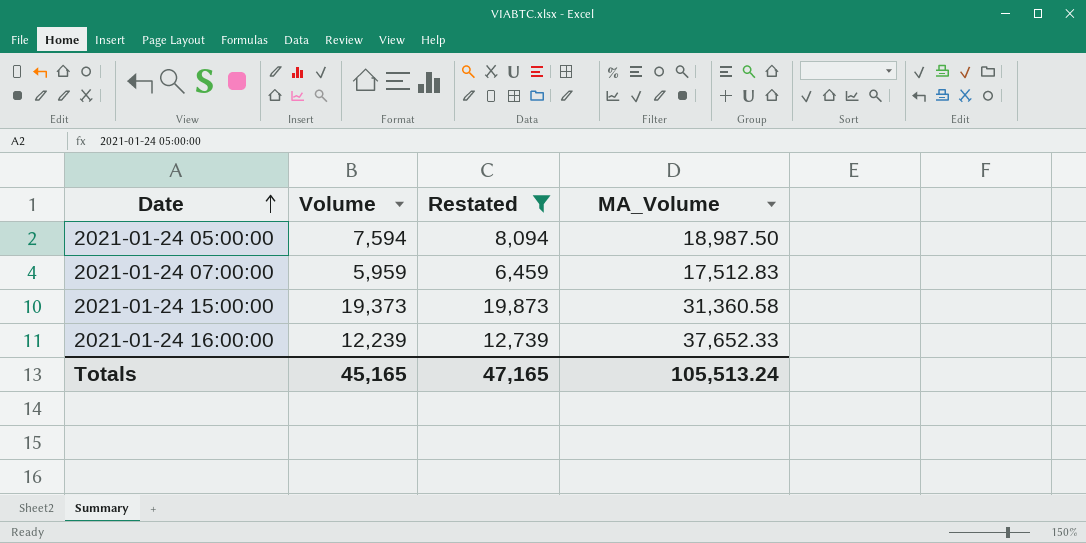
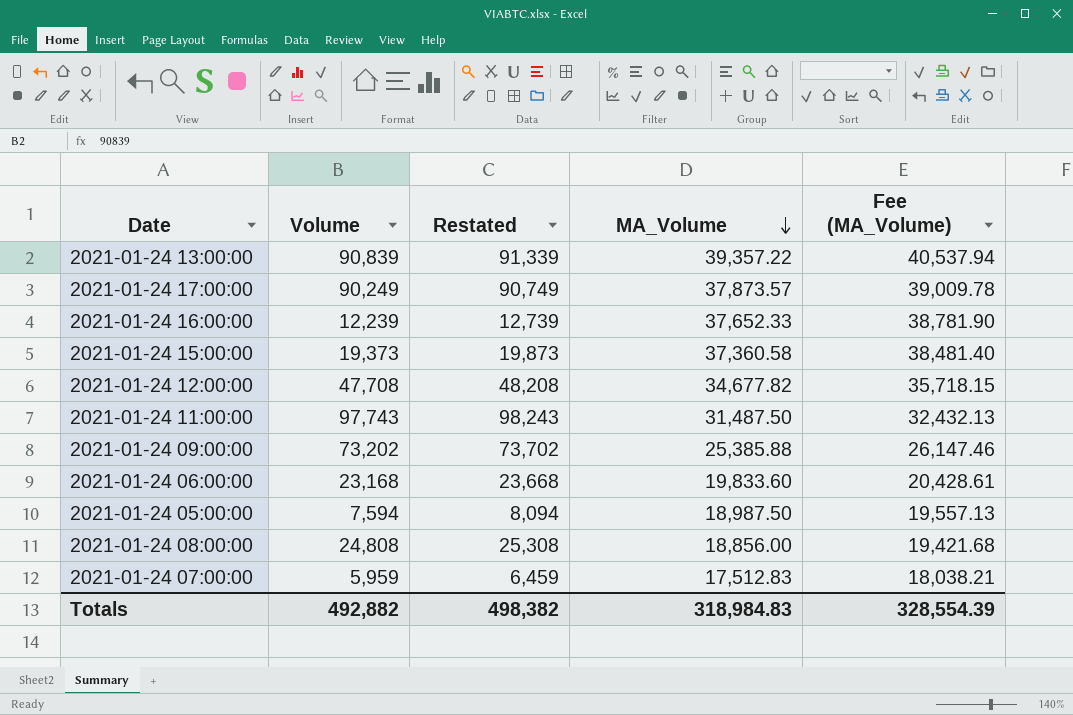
filter: Restated <= 19,873 -> none
row order: Date ascending -> MA_Volume descending
column Fee (MA_Volume) | formula: none -> [MA_Volume] * 1.03
2021-01-24 15:00:00 | MA_Volume: 31,360.58 -> 37,360.58
Totals | Volume: 45,165 -> 492,882
Totals | Restated: 47,165 -> 498,382
Totals | MA_Volume: 105,513.24 -> 318,984.83

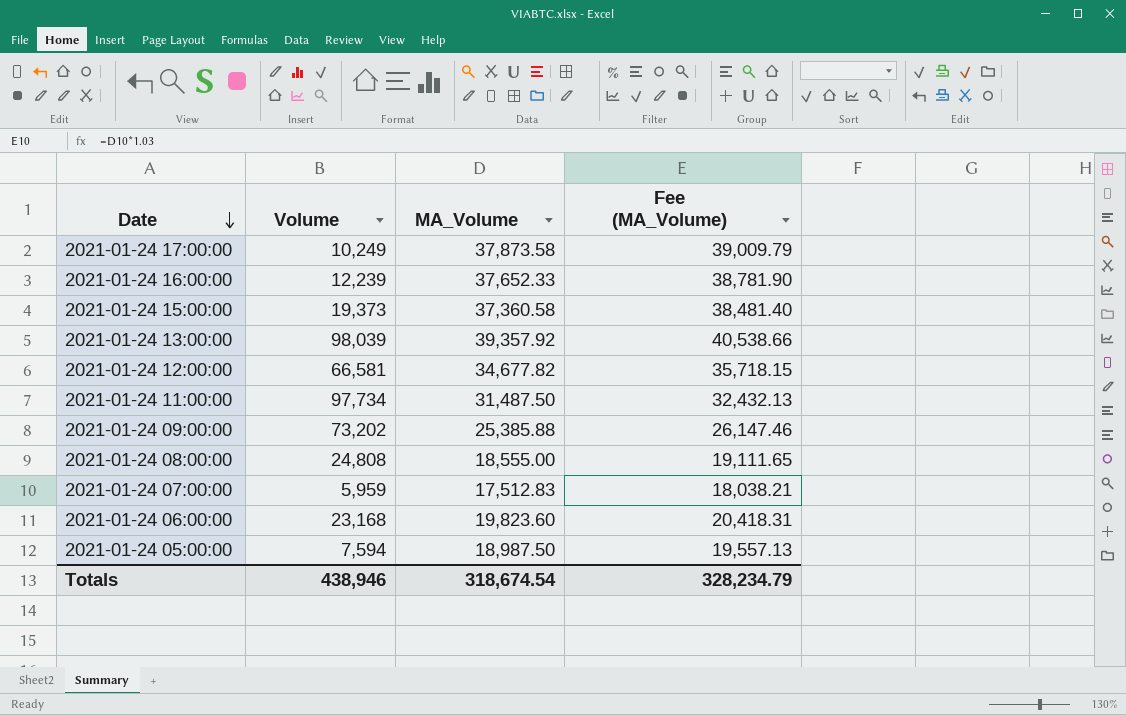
row order: MA_Volume descending -> Date descending
column Restated | formula: [Volume] + 500 -> none
2021-01-24 17:00:00 | Volume: 90,249 -> 10,249
2021-01-24 17:00:00 | MA_Volume: 37,873.57 -> 37,873.58
2021-01-24 17:00:00 | Fee (MA_Volume): 39,009.78 -> 39,009.79
2021-01-24 13:00:00 | Volume: 90,839 -> 98,039
2021-01-24 13:00:00 | MA_Volume: 39,357.22 -> 39,357.92
2021-01-24 13:00:00 | Fee (MA_Volume): 40,537.94 -> 40,538.66
2021-01-24 12:00:00 | Volume: 47,708 -> 66,581
2021-01-24 11:00:00 | Volume: 97,743 -> 97,734
2021-01-24 08:00:00 | MA_Volume: 18,856.00 -> 18,555.00
2021-01-24 08:00:00 | Fee (MA_Volume): 19,421.68 -> 19,111.65
2021-01-24 06:00:00 | MA_Volume: 19,833.60 -> 19,823.60
2021-01-24 06:00:00 | Fee (MA_Volume): 20,428.61 -> 20,418.31
Totals | Volume: 492,882 -> 438,946
Totals | MA_Volume: 318,984.83 -> 318,674.54
Totals | Fee (MA_Volume): 328,554.39 -> 328,234.79

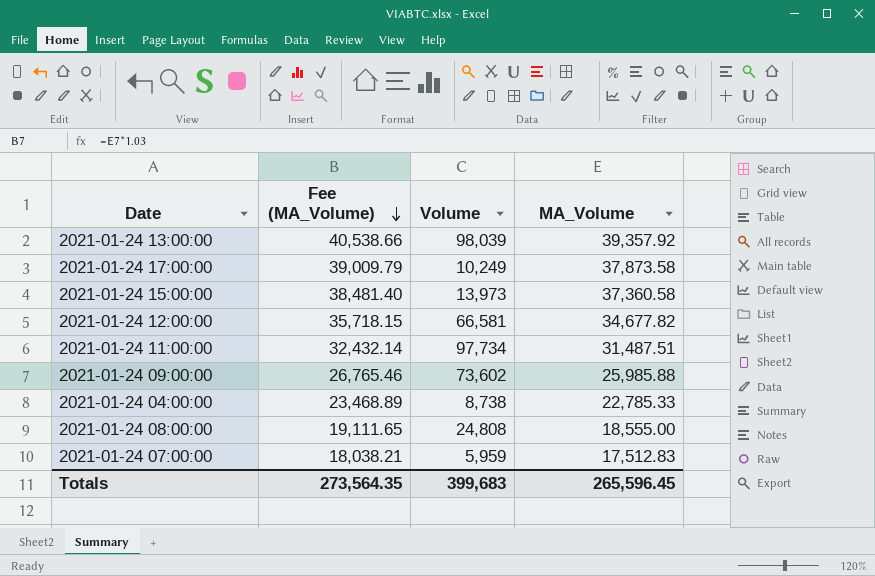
row order: Date descending -> Fee (MA_Volume) descending
column Fee (MA_Volume) | position: 4 -> 2
row 2021-01-24 16:00:00: 12,239 | 37,652.33 | 38,781.90 -> none
row 2021-01-24 06:00:00: 23,168 | 19,823.60 | 20,418.31 -> none
row 2021-01-24 05:00:00: 7,594 | 18,987.50 | 19,557.13 -> none
2021-01-24 15:00:00 | Volume: 19,373 -> 13,973
2021-01-24 11:00:00 | Fee (MA_Volume): 32,432.13 -> 32,432.14
2021-01-24 11:00:00 | MA_Volume: 31,487.50 -> 31,487.51
2021-01-24 09:00:00 | Fee (MA_Volume): 26,147.46 -> 26,765.46
2021-01-24 09:00:00 | Volume: 73,202 -> 73,602
2021-01-24 09:00:00 | MA_Volume: 25,385.88 -> 25,985.88
row 2021-01-24 04:00:00: none -> 23,468.89 | 8,738 | 22,785.33
Totals | Fee (MA_Volume): 328,234.79 -> 273,564.35
Totals | Volume: 438,946 -> 399,683
Totals | MA_Volume: 318,674.54 -> 265,596.45

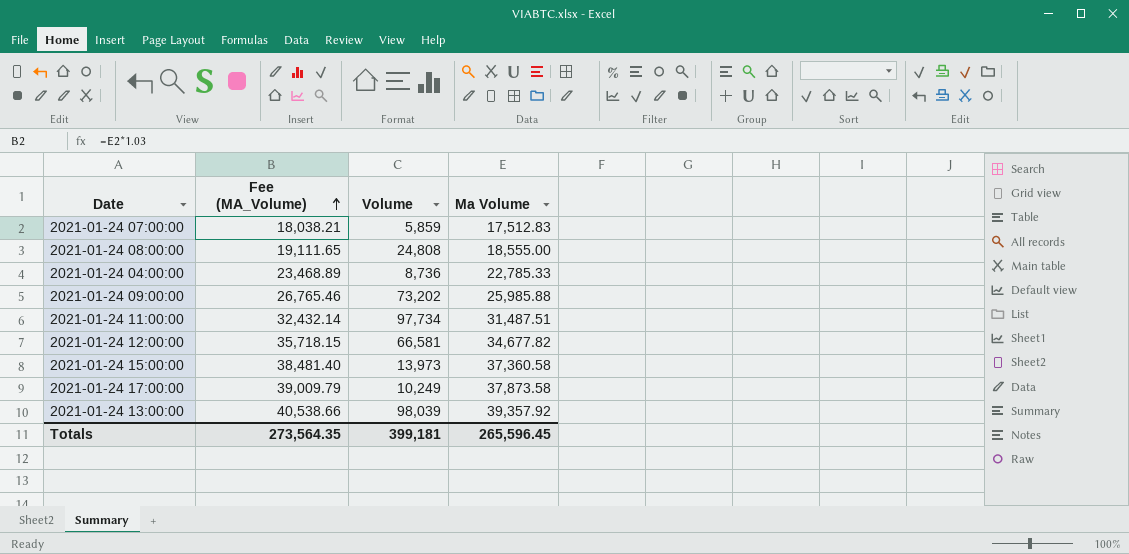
row order: Fee (MA_Volume) descending -> Fee (MA_Volume) ascending
column name: MA_Volume -> Ma Volume
2021-01-24 07:00:00 | Volume: 5,959 -> 5,859
2021-01-24 04:00:00 | Volume: 8,738 -> 8,736
2021-01-24 09:00:00 | Volume: 73,602 -> 73,202
Totals | Volume: 399,683 -> 399,181

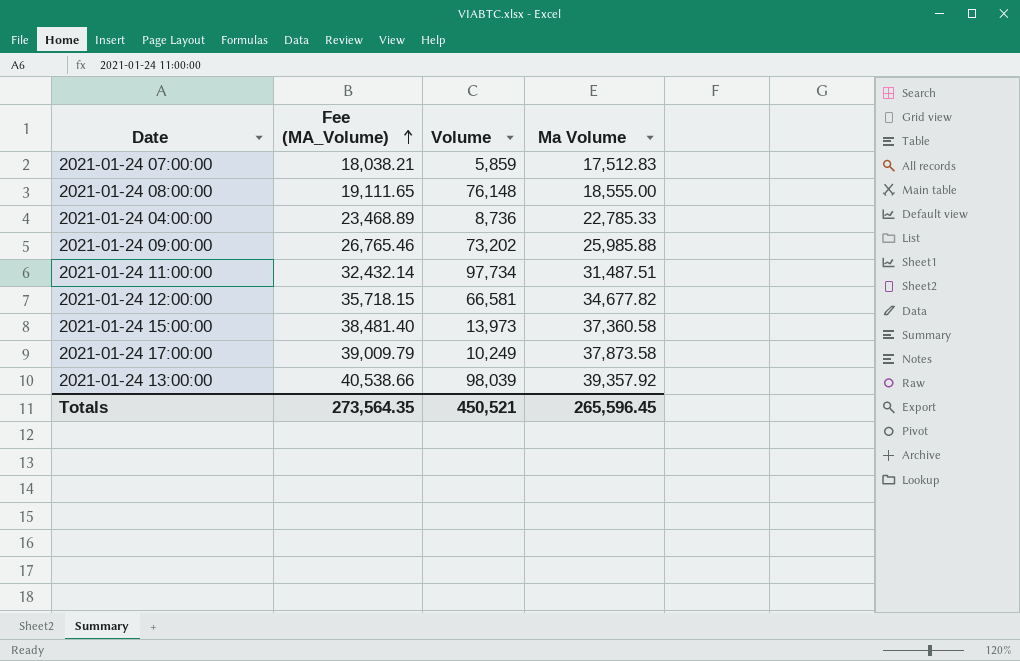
2021-01-24 08:00:00 | Volume: 24,808 -> 76,148
Totals | Volume: 399,181 -> 450,521

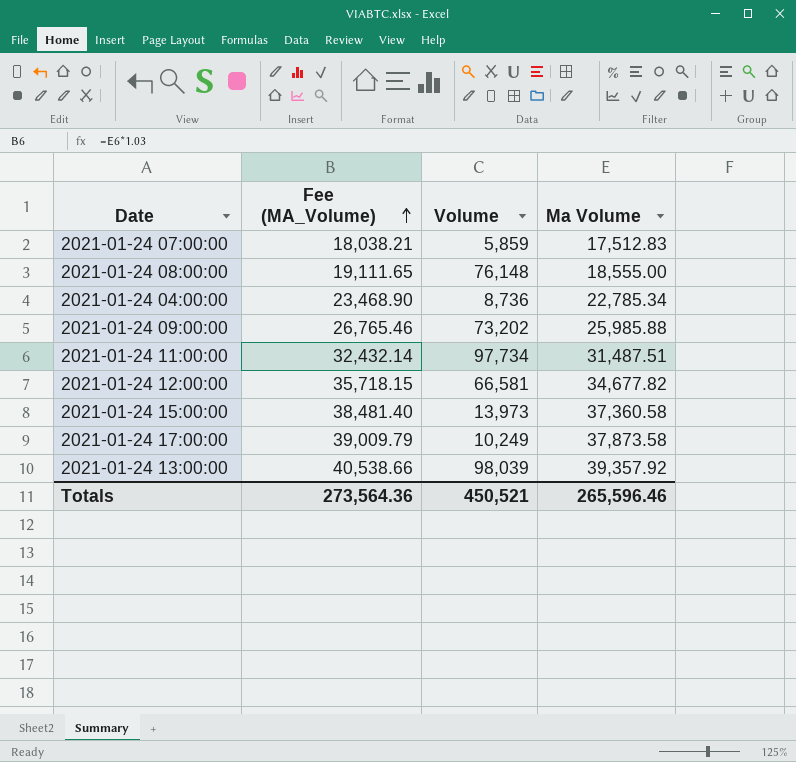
2021-01-24 04:00:00 | Fee (MA_Volume): 23,468.89 -> 23,468.90
2021-01-24 04:00:00 | Ma Volume: 22,785.33 -> 22,785.34
Totals | Fee (MA_Volume): 273,564.35 -> 273,564.36
Totals | Ma Volume: 265,596.45 -> 265,596.46

